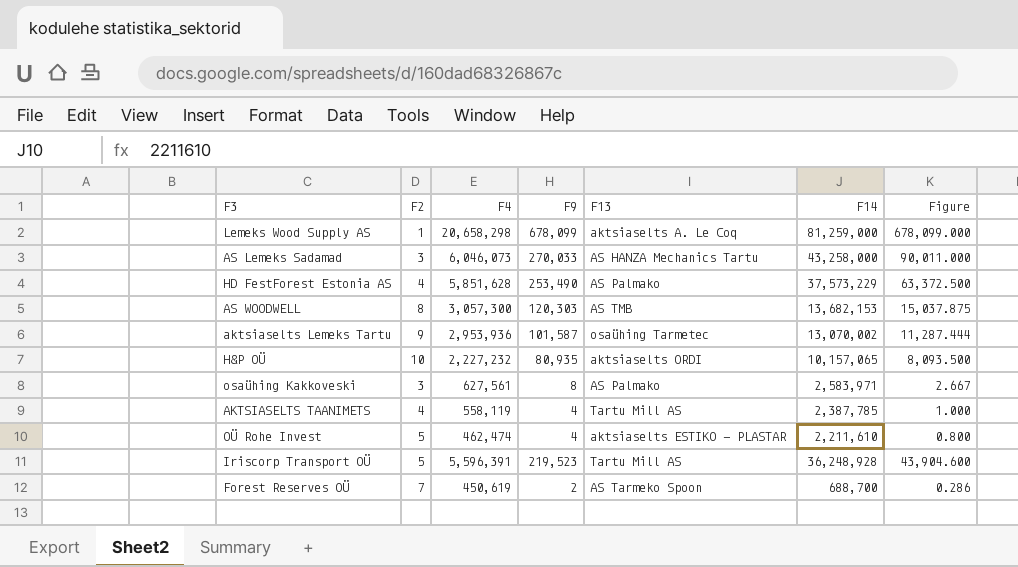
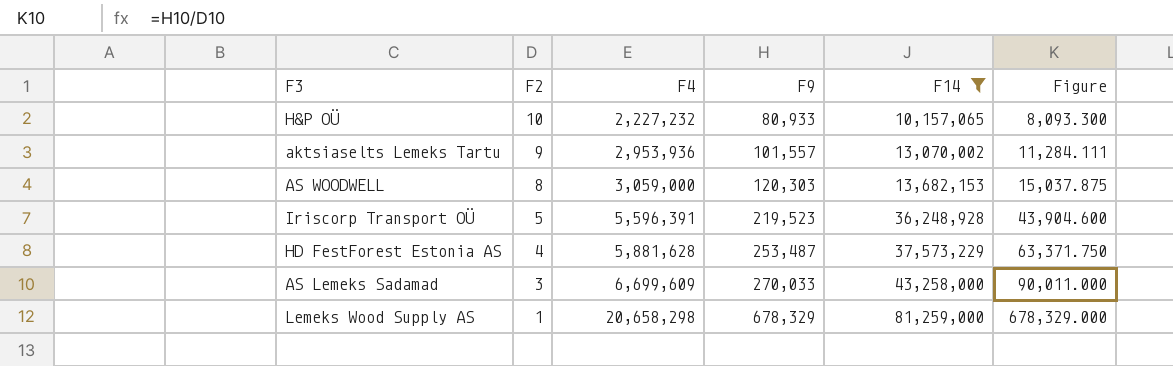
filter: none -> F14 >= 10,157,065
row order: none -> F2 descending
column F13 | position: 5 -> none
H&P OÜ | F9: 80,935 -> 80,933
H&P OÜ | Figure: 8,093.500 -> 8,093.300
aktsiaselts Lemeks Tartu | F9: 101,587 -> 101,557
aktsiaselts Lemeks Tartu | Figure: 11,287.444 -> 11,284.111
AS WOODWELL | F4: 3,057,300 -> 3,059,000
HD FestForest Estonia AS | F4: 5,851,628 -> 5,881,628
HD FestForest Estonia AS | F9: 253,490 -> 253,487
HD FestForest Estonia AS | Figure: 63,372.500 -> 63,371.750
AS Lemeks Sadamad | F4: 6,046,073 -> 6,699,609
Lemeks Wood Supply AS | F9: 678,099 -> 678,329
Lemeks Wood Supply AS | Figure: 678,099.000 -> 678,329.000

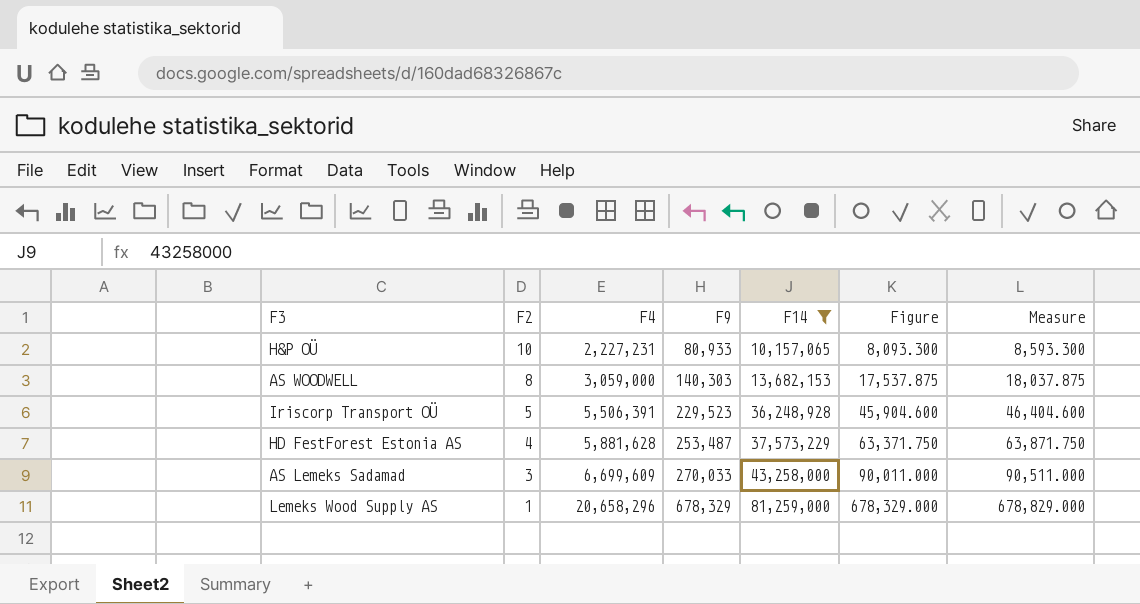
column Measure | formula: none -> [Figure] + 500
row aktsiaselts Lemeks Tartu: 9 | 2,953,936 | 101,557 | 13,070,002 | 11,284.111 -> none
H&P OÜ | F4: 2,227,232 -> 2,227,231
AS WOODWELL | F9: 120,303 -> 140,303
AS WOODWELL | Figure: 15,037.875 -> 17,537.875
Iriscorp Transport OÜ | F4: 5,596,391 -> 5,506,391
Iriscorp Transport OÜ | F9: 219,523 -> 229,523
Iriscorp Transport OÜ | Figure: 43,904.600 -> 45,904.600
Lemeks Wood Supply AS | F4: 20,658,298 -> 20,658,296

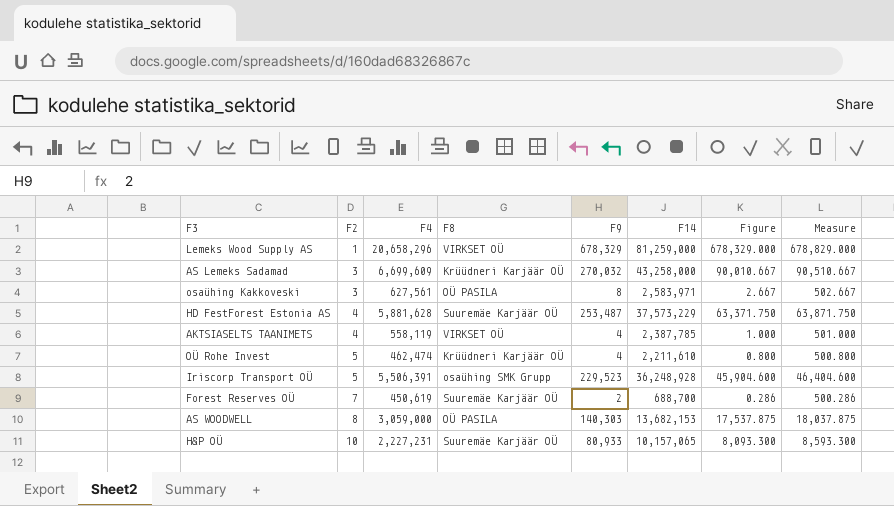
filter: F14 >= 10,157,065 -> none
row order: F2 descending -> F2 ascending
column F8 | position: none -> 4
AS Lemeks Sadamad | F9: 270,033 -> 270,032
AS Lemeks Sadamad | Figure: 90,011.000 -> 90,010.667
AS Lemeks Sadamad | Measure: 90,511.000 -> 90,510.667

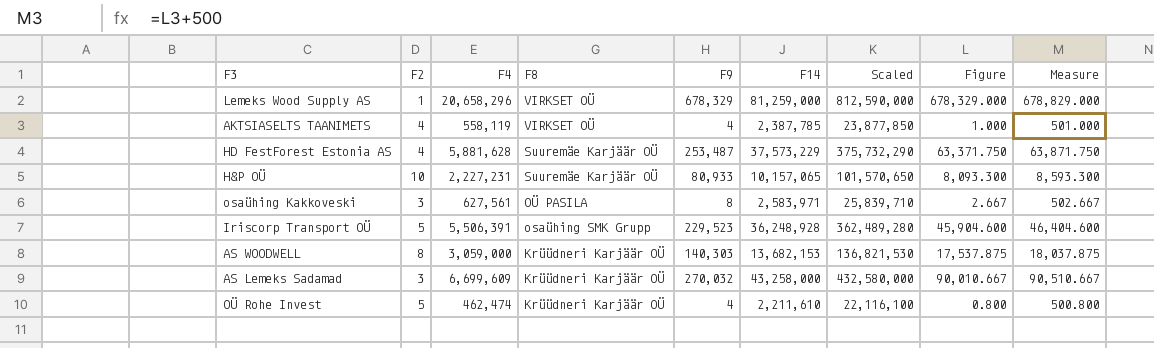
row order: F2 ascending -> F8 descending
column Scaled | formula: none -> [F14] * 10
row Forest Reserves OÜ: 7 | 450,619 | Suuremäe Karjäär OÜ | 2 | 688,700 | 0.286 | 500.286 -> none
AS WOODWELL | F8: OÜ PASILA -> Krüüdneri Karjäär OÜ

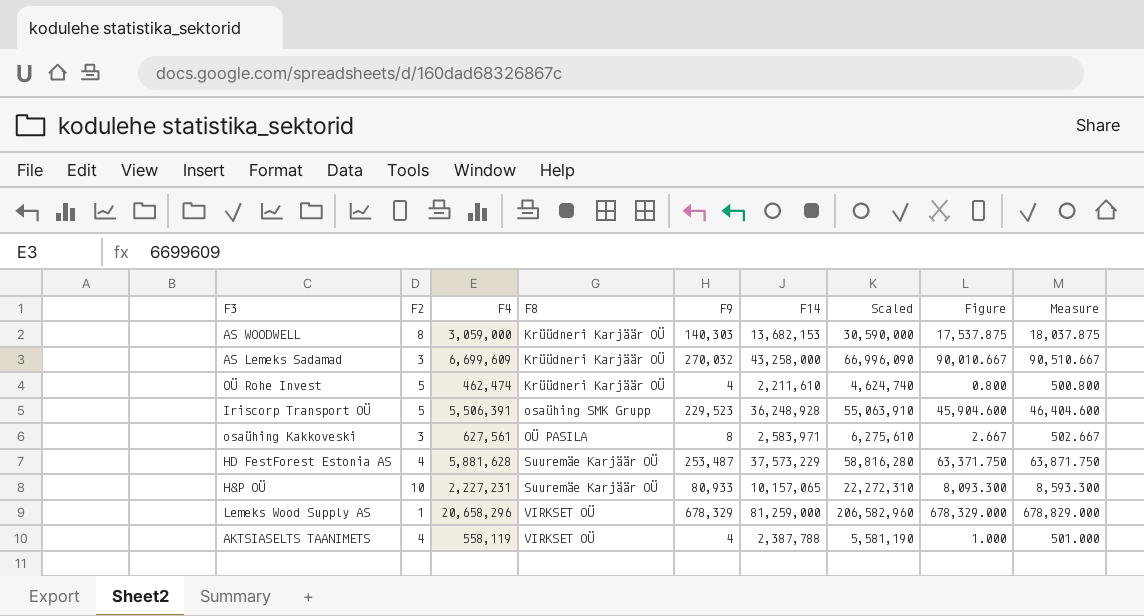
row order: F8 descending -> F8 ascending
column Scaled | formula: [F14] * 10 -> [F4] * 10
AKTSIASELTS TAANIMETS | F14: 2,387,785 -> 2,387,788

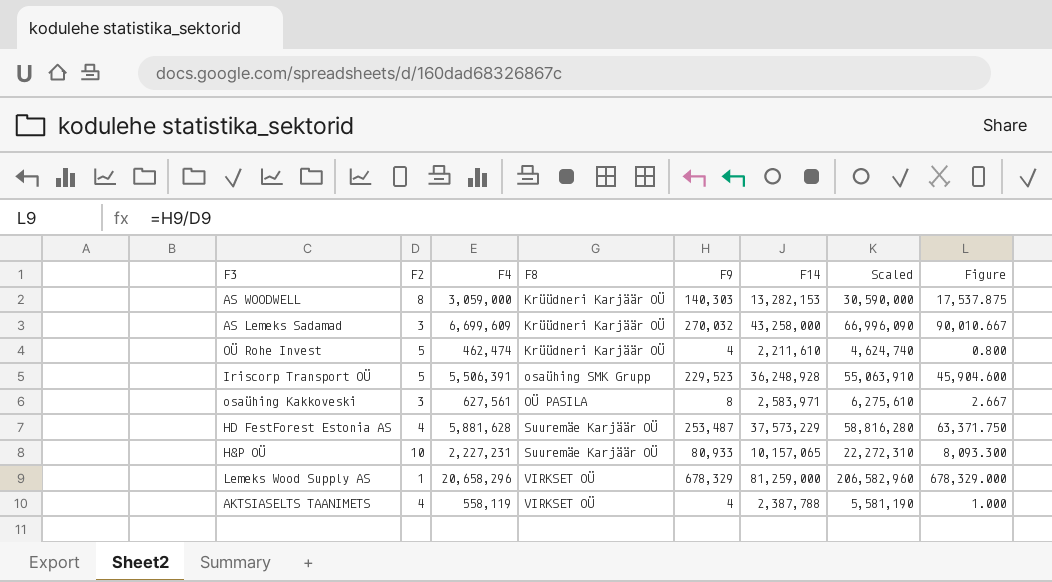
column Measure | formula: [Figure] + 500 -> none
AS WOODWELL | F14: 13,682,153 -> 13,282,153

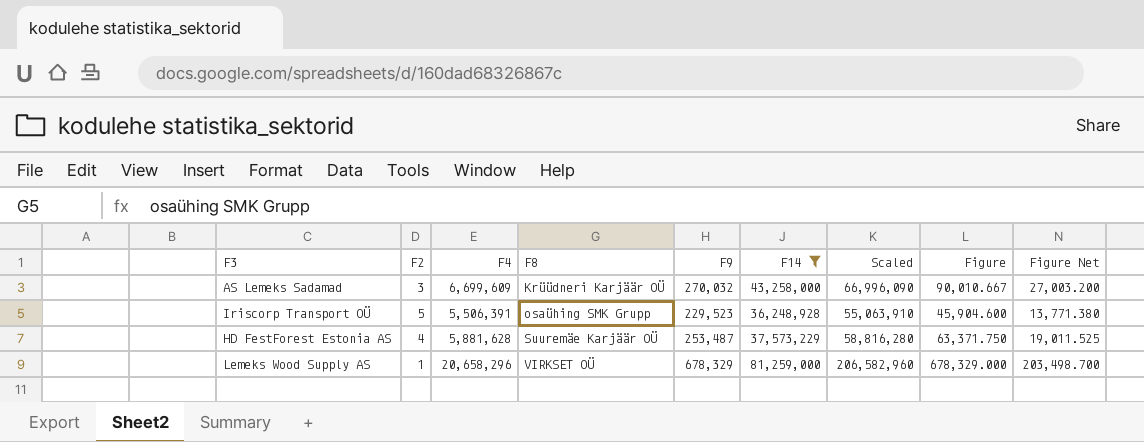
filter: none -> F14 >= 36,248,928
column Figure Net | formula: none -> [Figure] * 0.3

